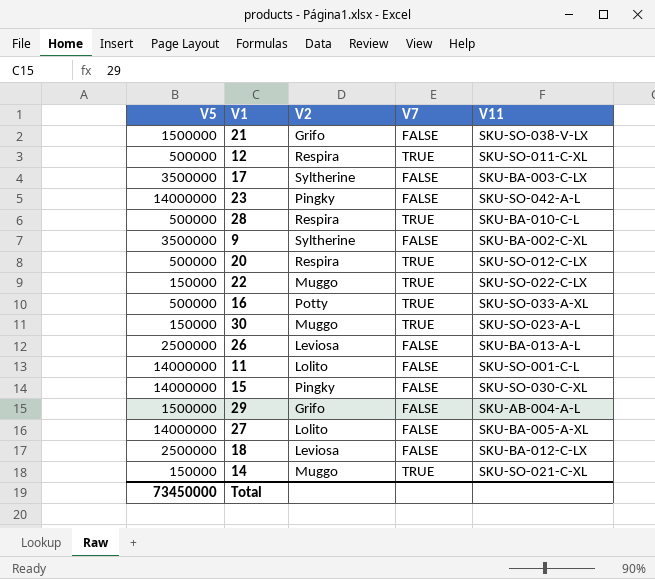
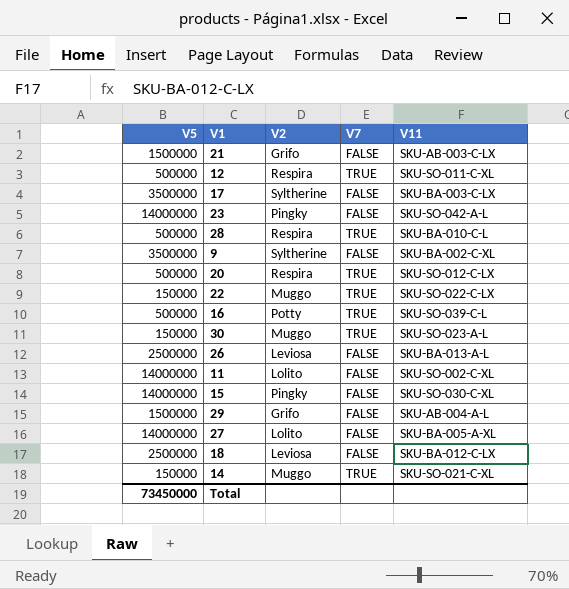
21 | V11: SKU-SO-038-V-LX -> SKU-AB-003-C-LX
16 | V11: SKU-SO-033-A-XL -> SKU-SO-039-C-L
11 | V11: SKU-SO-001-C-L -> SKU-SO-002-C-XL

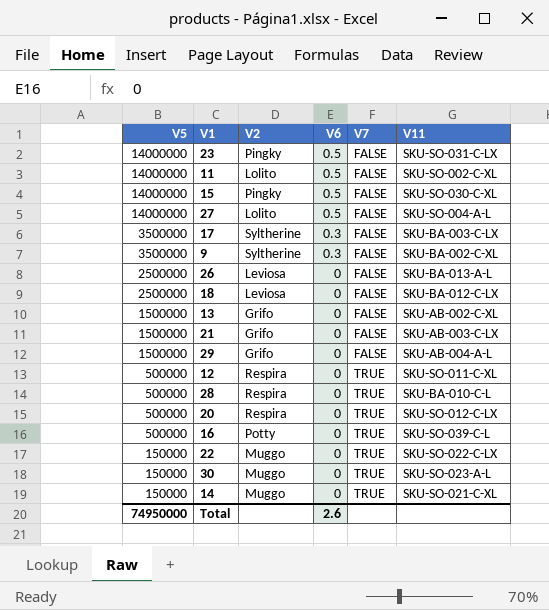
row order: none -> V5 descending
column V6 | position: none -> 4
23 | V11: SKU-SO-042-A-L -> SKU-SO-031-C-LX
27 | V11: SKU-BA-005-A-XL -> SKU-SO-004-A-L
row 13: none -> 1500000 | Grifo | 0 | FALSE | SKU-AB-002-C-XL
Total | V5: 73450000 -> 74950000

